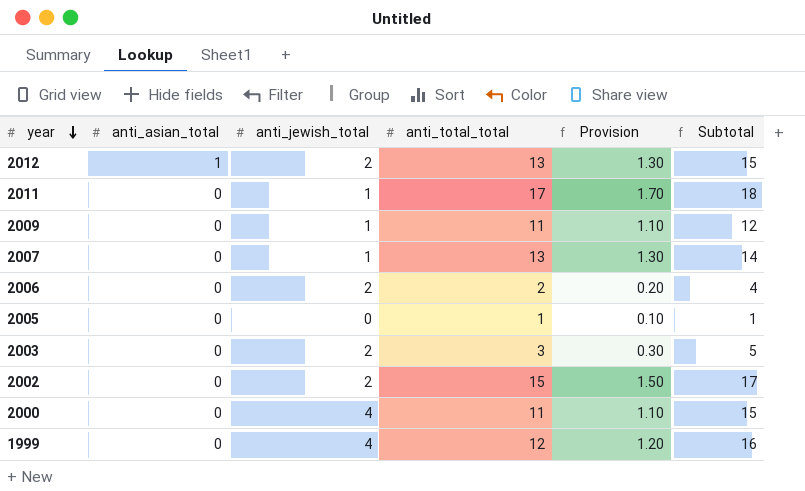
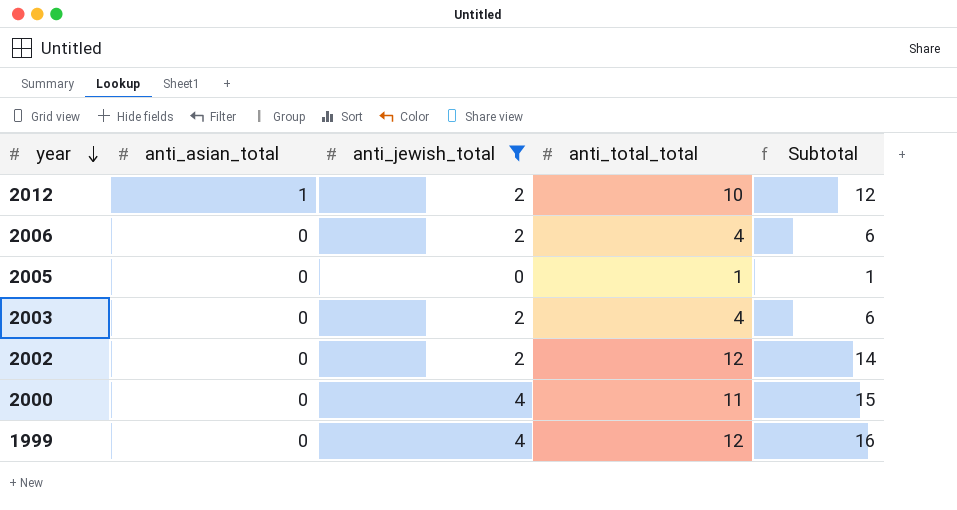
filter: none -> anti_jewish_total != 1
column Provision | formula: [anti_total_total] * 0.1 -> none
2012 | anti_total_total: 13 -> 10
2012 | Subtotal: 15 -> 12
2006 | anti_total_total: 2 -> 4
2006 | Subtotal: 4 -> 6
2003 | anti_total_total: 3 -> 4
2003 | Subtotal: 5 -> 6
2002 | anti_total_total: 15 -> 12
2002 | Subtotal: 17 -> 14

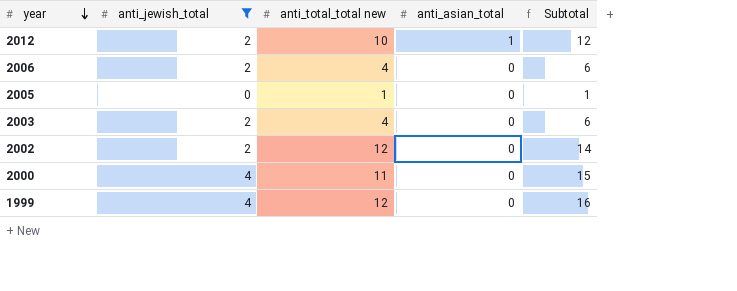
column name: anti_total_total -> anti_total_total new
column anti_asian_total | position: 2 -> 4

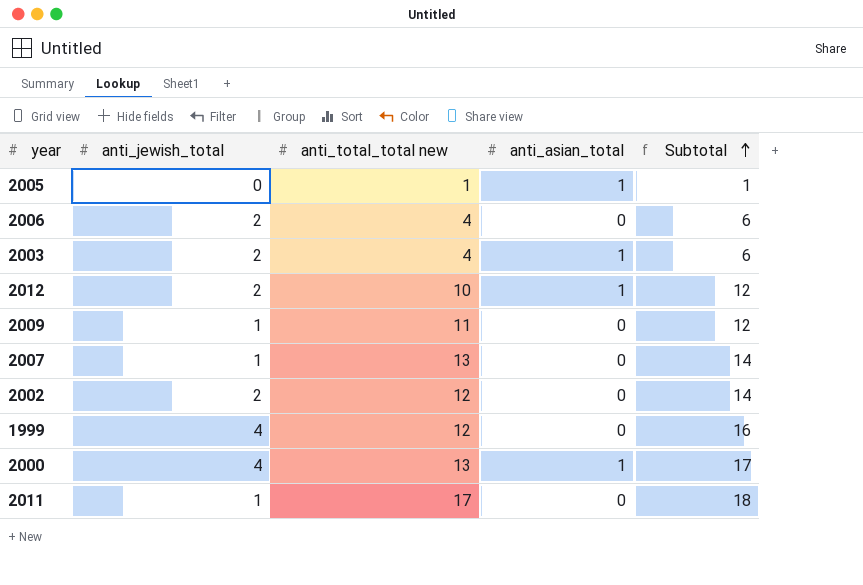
filter: anti_jewish_total != 1 -> none
row order: year descending -> Subtotal ascending
2005 | anti_asian_total: 0 -> 1
2003 | anti_asian_total: 0 -> 1
2000 | anti_total_total new: 11 -> 13
2000 | anti_asian_total: 0 -> 1
2000 | Subtotal: 15 -> 17

